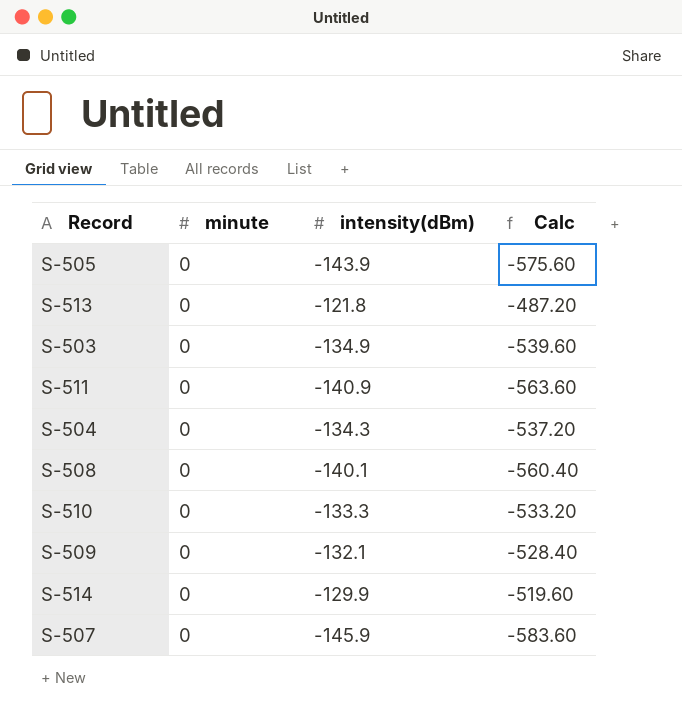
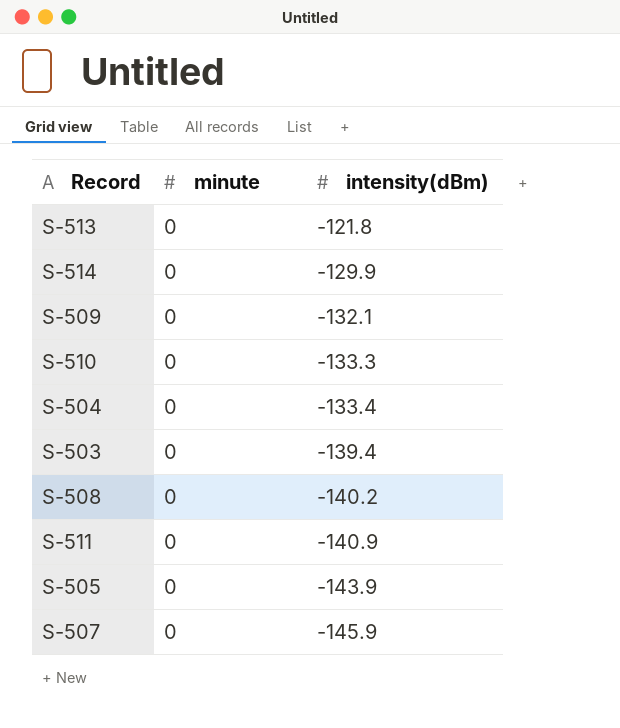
row order: none -> intensity(dBm) descending
column Calc | formula: [intensity(dBm)] * 4 -> none
S-504 | intensity(dBm): -134.3 -> -133.4
S-503 | intensity(dBm): -134.9 -> -139.4
S-508 | intensity(dBm): -140.1 -> -140.2

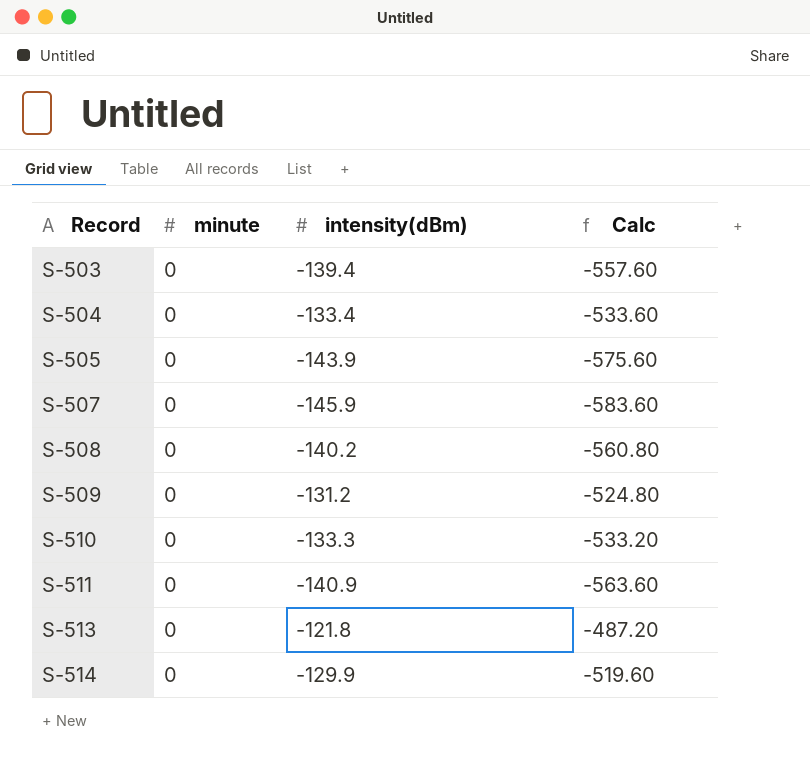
row order: intensity(dBm) descending -> Record ascending
column Calc | formula: none -> [intensity(dBm)] * 4
S-509 | intensity(dBm): -132.1 -> -131.2

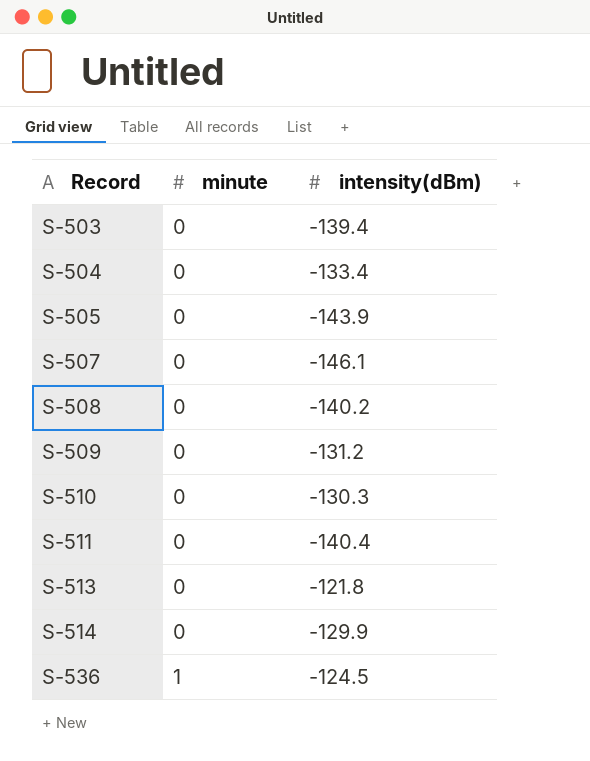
column Calc | formula: [intensity(dBm)] * 4 -> none
S-507 | intensity(dBm): -145.9 -> -146.1
S-510 | intensity(dBm): -133.3 -> -130.3
S-511 | intensity(dBm): -140.9 -> -140.4
row S-536: none -> 1 | -124.5

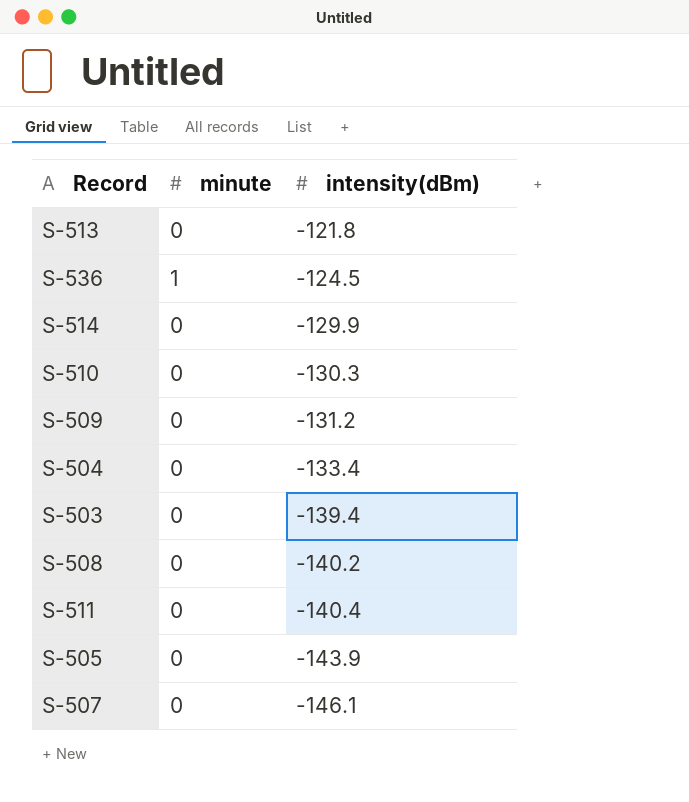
row order: Record ascending -> intensity(dBm) descending

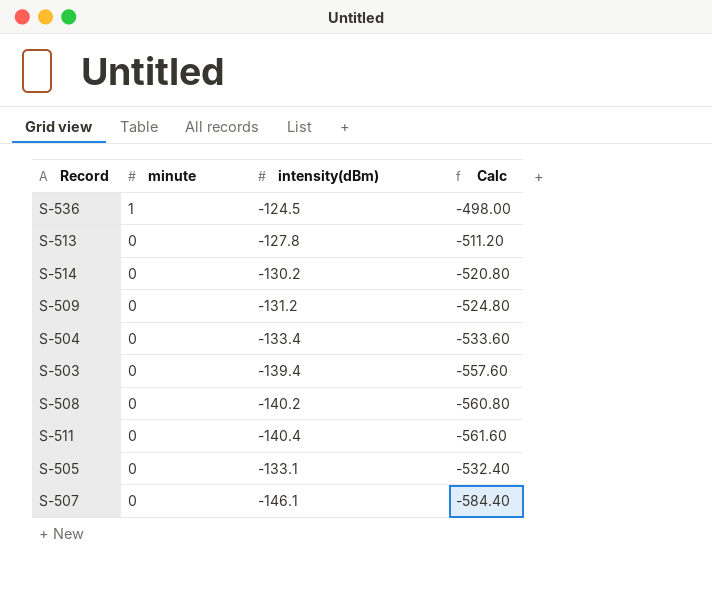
row order: intensity(dBm) descending -> minute descending
column Calc | formula: none -> [intensity(dBm)] * 4
row S-510: 0 | -130.3 -> none
S-513 | intensity(dBm): -121.8 -> -127.8
S-514 | intensity(dBm): -129.9 -> -130.2
S-505 | intensity(dBm): -143.9 -> -133.1

